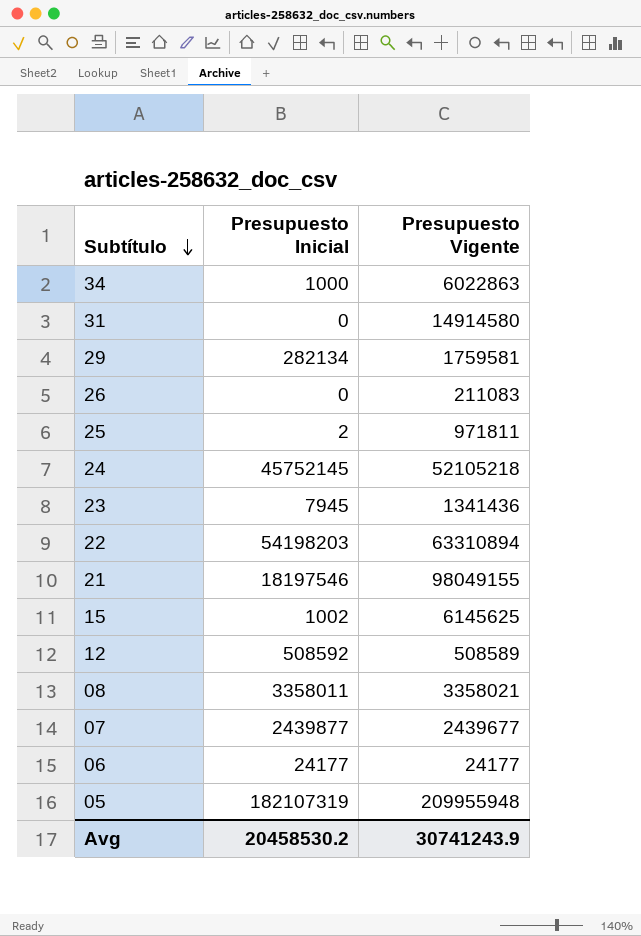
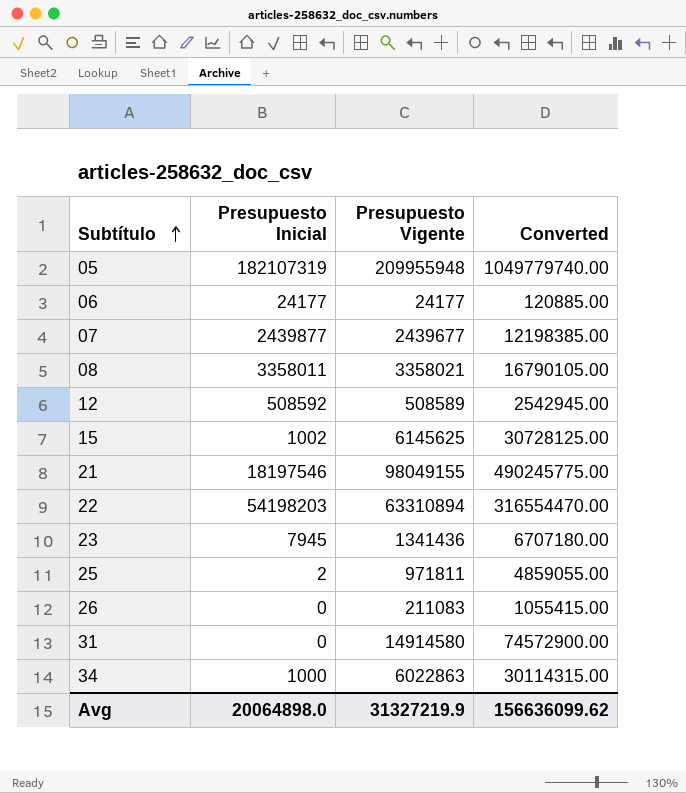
row order: Subtítulo descending -> Subtítulo ascending
column Converted | formula: none -> [Presupuesto Vigente] * 5
row 29: 282134 | 1759581 -> none
row 24: 45752145 | 52105218 -> none
Avg | Presupuesto Inicial: 20458530.2 -> 20064898.0
Avg | Presupuesto Vigente: 30741243.9 -> 31327219.9

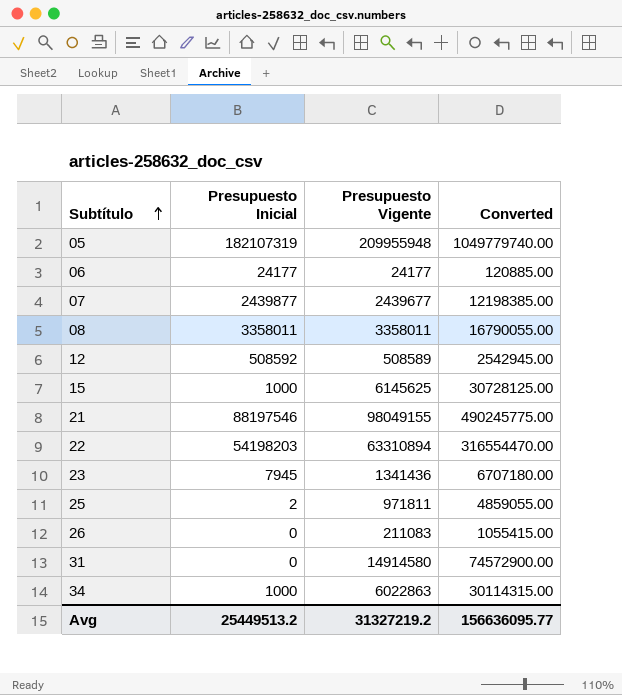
08 | Presupuesto Vigente: 3358021 -> 3358011
08 | Converted: 16790105.00 -> 16790055.00
15 | Presupuesto Inicial: 1002 -> 1000
21 | Presupuesto Inicial: 18197546 -> 88197546
Avg | Presupuesto Inicial: 20064898.0 -> 25449513.2
Avg | Presupuesto Vigente: 31327219.9 -> 31327219.2
Avg | Converted: 156636099.62 -> 156636095.77

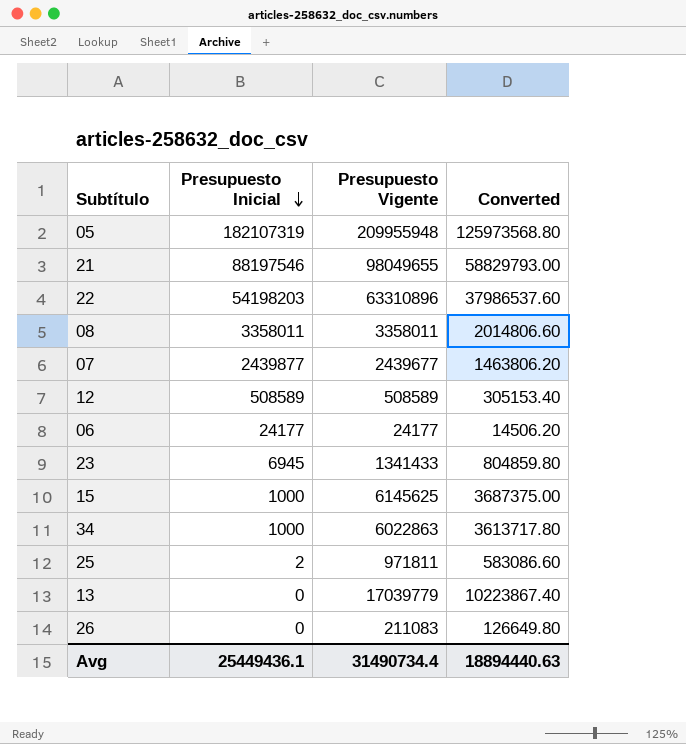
row order: Subtítulo ascending -> Presupuesto Inicial descending
column Converted | formula: [Presupuesto Vigente] * 5 -> [Presupuesto Vigente] * 0.6
row 31: 0 | 14914580 | 74572900.00 -> none
21 | Presupuesto Vigente: 98049155 -> 98049655
22 | Presupuesto Vigente: 63310894 -> 63310896
12 | Presupuesto Inicial: 508592 -> 508589
23 | Presupuesto Inicial: 7945 -> 6945
23 | Presupuesto Vigente: 1341436 -> 1341433
row 13: none -> 0 | 17039779 | 10223867.40
Avg | Presupuesto Inicial: 25449513.2 -> 25449436.1
Avg | Presupuesto Vigente: 31327219.2 -> 31490734.4
Avg | Converted: 156636095.77 -> 18894440.63

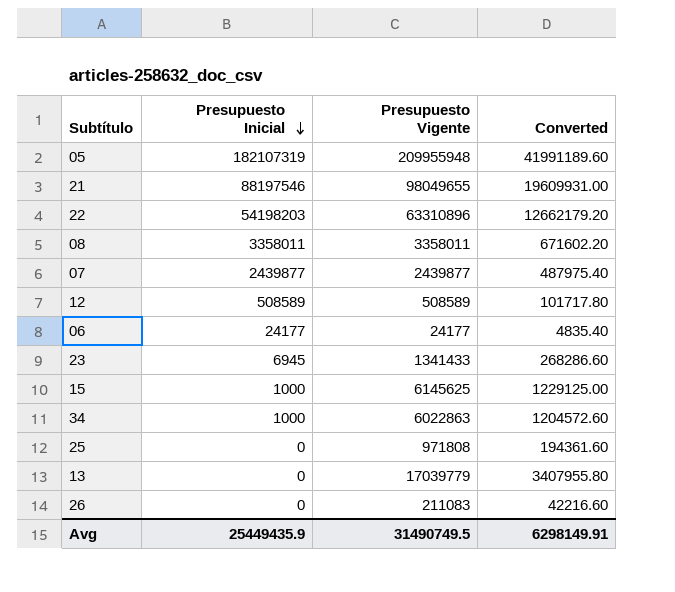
column Converted | formula: [Presupuesto Vigente] * 0.6 -> [Presupuesto Vigente] * 0.2
07 | Presupuesto Vigente: 2439677 -> 2439877
25 | Presupuesto Inicial: 2 -> 0
25 | Presupuesto Vigente: 971811 -> 971808
Avg | Presupuesto Inicial: 25449436.1 -> 25449435.9
Avg | Presupuesto Vigente: 31490734.4 -> 31490749.5
Avg | Converted: 18894440.63 -> 6298149.91

